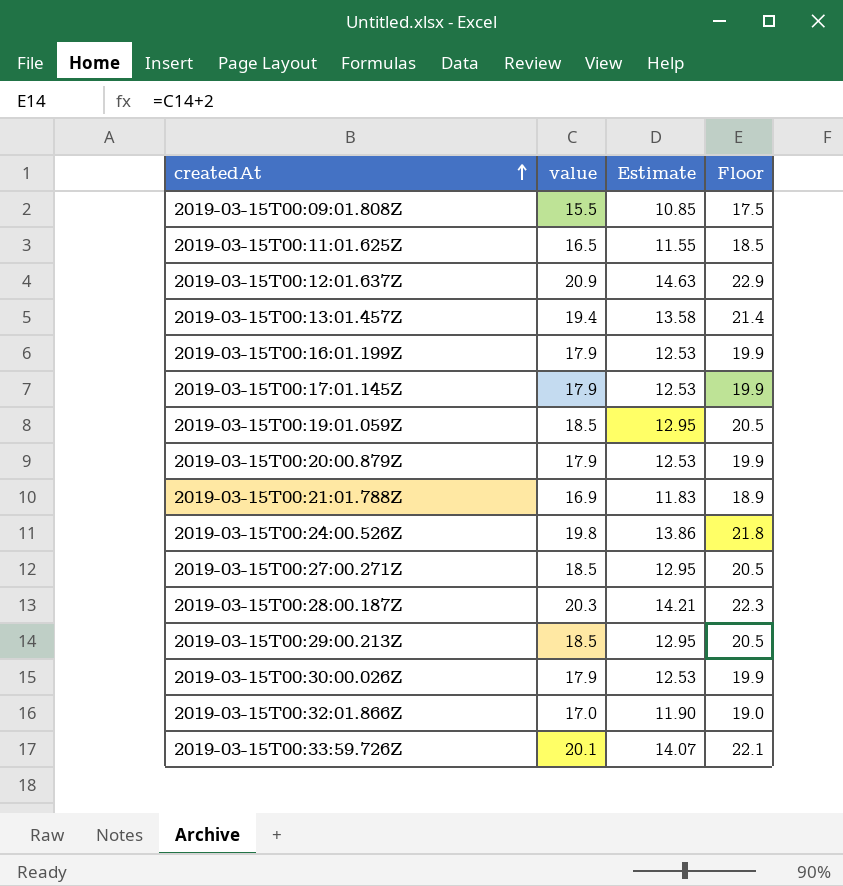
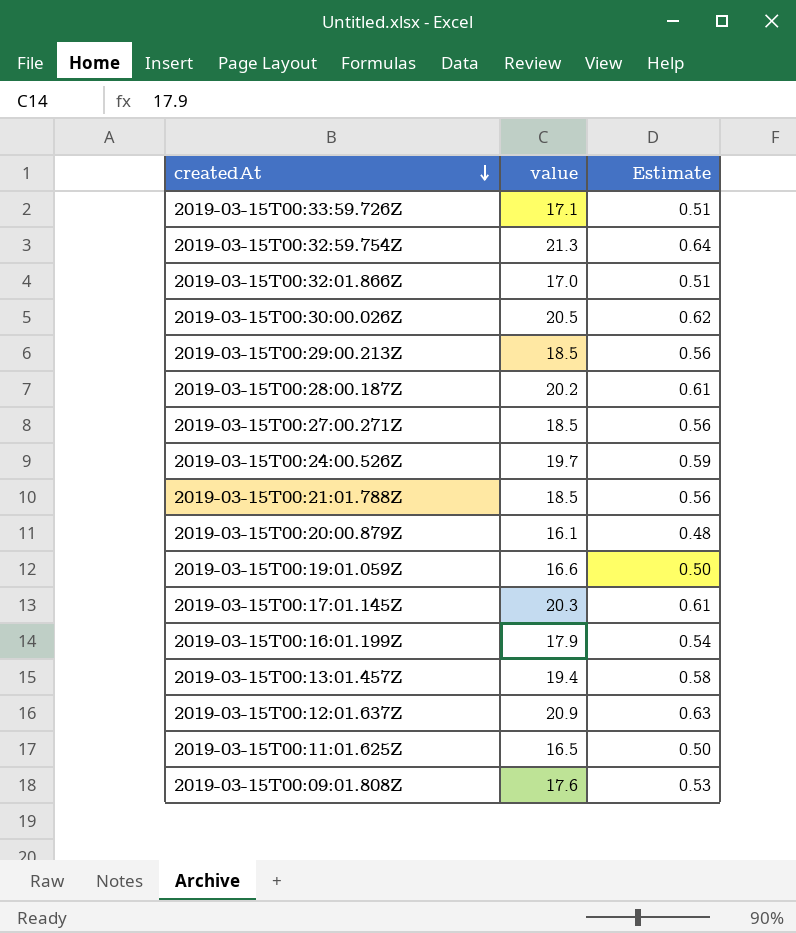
row order: createdAt ascending -> createdAt descending
column Floor | formula: [value] + 2 -> none
column Estimate | formula: [value] * 0.7 -> [value] * 0.03
2019-03-15T00:33:59.726Z | value: 20.1 -> 17.1
row 2019-03-15T00:32:59.754Z: none -> 21.3 | 0.64
2019-03-15T00:30:00.026Z | value: 17.9 -> 20.5
2019-03-15T00:28:00.187Z | value: 20.3 -> 20.2
2019-03-15T00:24:00.526Z | value: 19.8 -> 19.7
2019-03-15T00:21:01.788Z | value: 16.9 -> 18.5
2019-03-15T00:20:00.879Z | value: 17.9 -> 16.1
2019-03-15T00:19:01.059Z | value: 18.5 -> 16.6
2019-03-15T00:17:01.145Z | value: 17.9 -> 20.3
2019-03-15T00:09:01.808Z | value: 15.5 -> 17.6

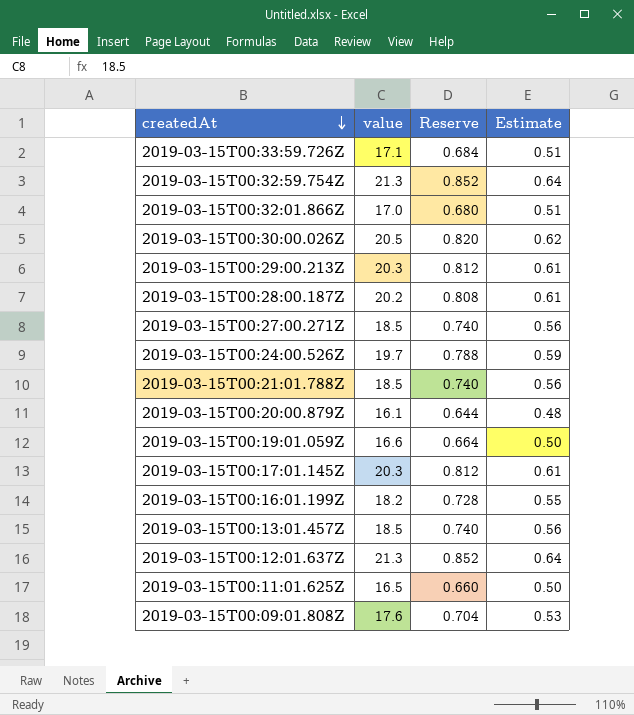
column Reserve | formula: none -> [value] * 0.04
2019-03-15T00:29:00.213Z | value: 18.5 -> 20.3
2019-03-15T00:29:00.213Z | Estimate: 0.56 -> 0.61
2019-03-15T00:16:01.199Z | value: 17.9 -> 18.2
2019-03-15T00:16:01.199Z | Estimate: 0.54 -> 0.55
2019-03-15T00:13:01.457Z | value: 19.4 -> 18.5
2019-03-15T00:13:01.457Z | Estimate: 0.58 -> 0.56
2019-03-15T00:12:01.637Z | value: 20.9 -> 21.3
2019-03-15T00:12:01.637Z | Estimate: 0.63 -> 0.64

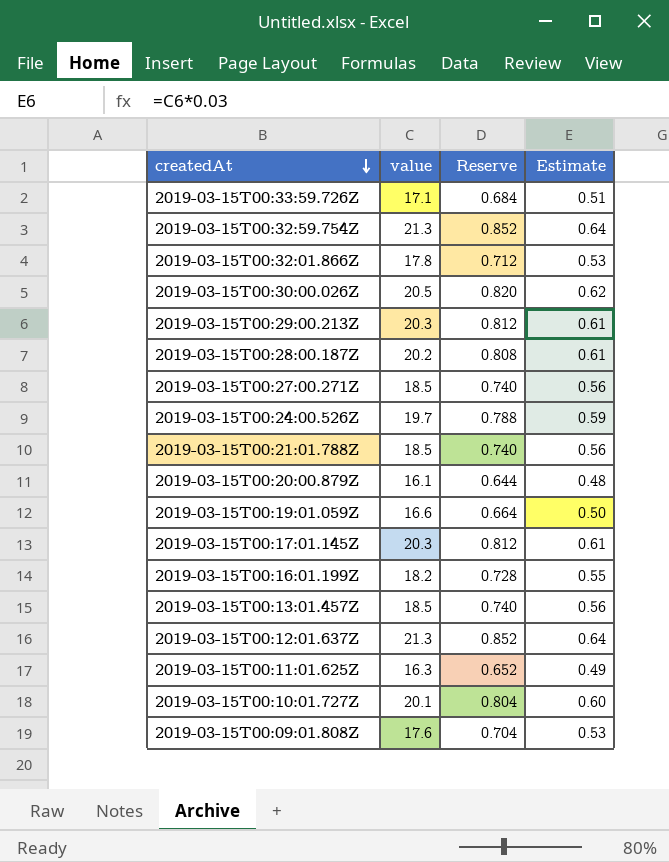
2019-03-15T00:32:01.866Z | value: 17.0 -> 17.8
2019-03-15T00:32:01.866Z | Reserve: 0.680 -> 0.712
2019-03-15T00:32:01.866Z | Estimate: 0.51 -> 0.53
2019-03-15T00:11:01.625Z | value: 16.5 -> 16.3
2019-03-15T00:11:01.625Z | Reserve: 0.660 -> 0.652
2019-03-15T00:11:01.625Z | Estimate: 0.50 -> 0.49
row 2019-03-15T00:10:01.727Z: none -> 20.1 | 0.804 | 0.60

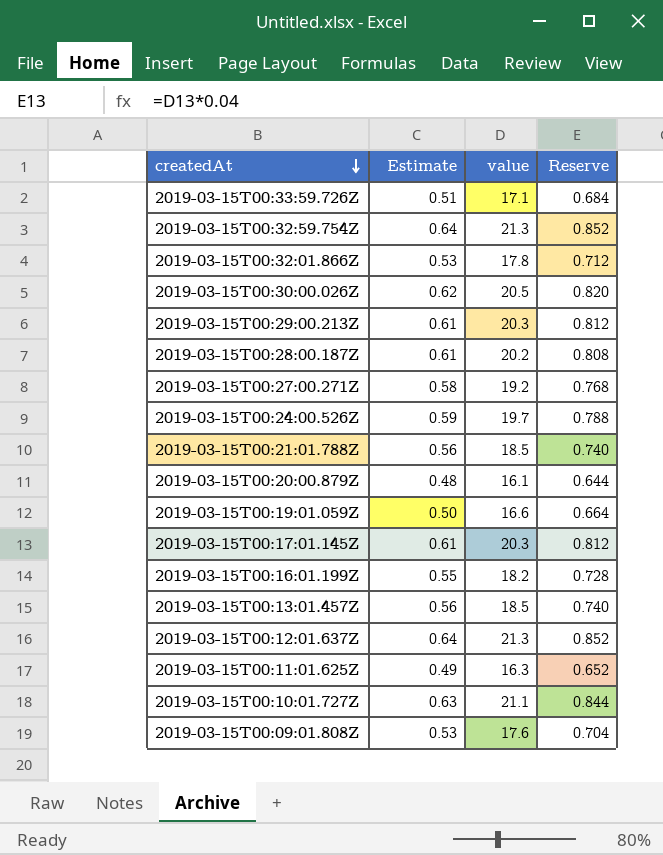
column Estimate | position: 4 -> 2
2019-03-15T00:27:00.271Z | Estimate: 0.56 -> 0.58
2019-03-15T00:27:00.271Z | value: 18.5 -> 19.2
2019-03-15T00:27:00.271Z | Reserve: 0.740 -> 0.768
2019-03-15T00:10:01.727Z | Estimate: 0.60 -> 0.63
2019-03-15T00:10:01.727Z | value: 20.1 -> 21.1
2019-03-15T00:10:01.727Z | Reserve: 0.804 -> 0.844

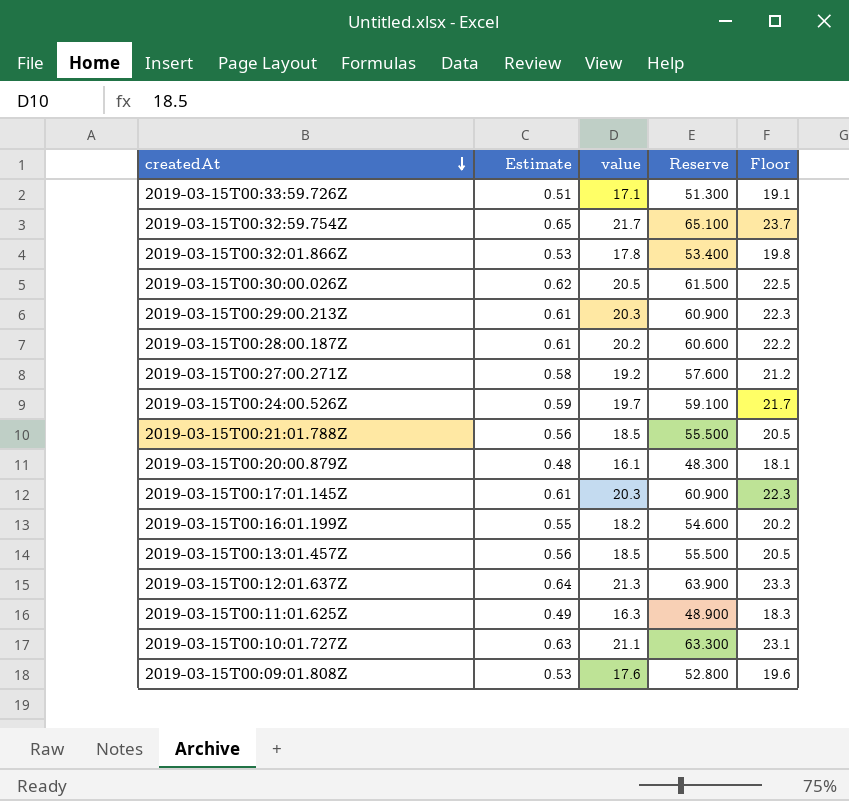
column Reserve | formula: [value] * 0.04 -> [value] * 3
column Floor | formula: none -> [value] + 2
row 2019-03-15T00:19:01.059Z: 0.50 | 16.6 | 0.664 -> none
2019-03-15T00:32:59.754Z | Estimate: 0.64 -> 0.65
2019-03-15T00:32:59.754Z | value: 21.3 -> 21.7

